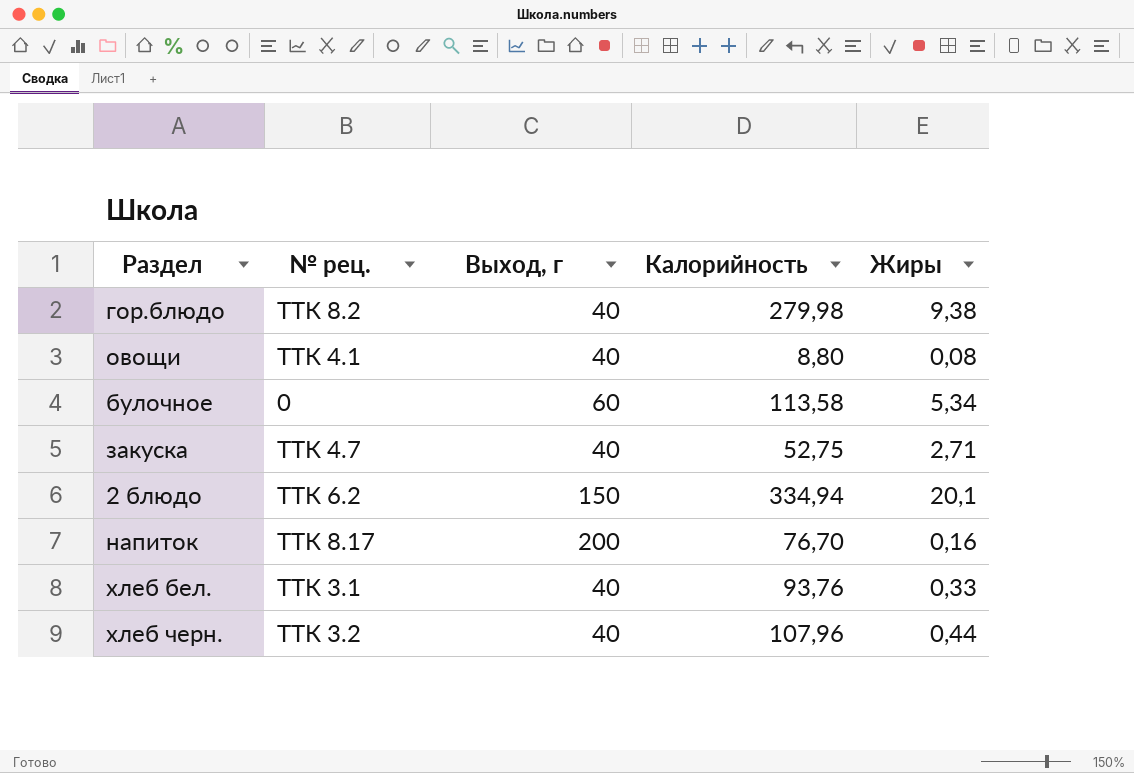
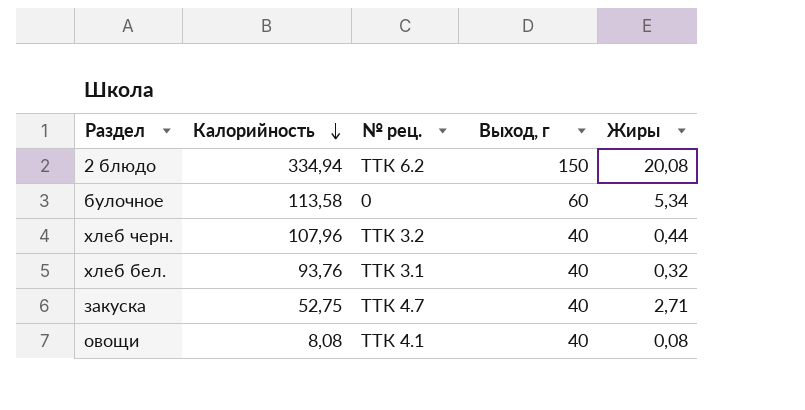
row order: none -> Калорийность descending
column Калорийность | position: 4 -> 2
row гор.блюдо: ТТК 8.2 | 40 | 279,98 | 9,38 -> none
row напиток: ТТК 8.17 | 200 | 76,70 | 0,16 -> none
2 блюдо | Жиры: 20,1 -> 20,08
хлеб бел. | Жиры: 0,33 -> 0,32
овощи | Калорийность: 8,80 -> 8,08

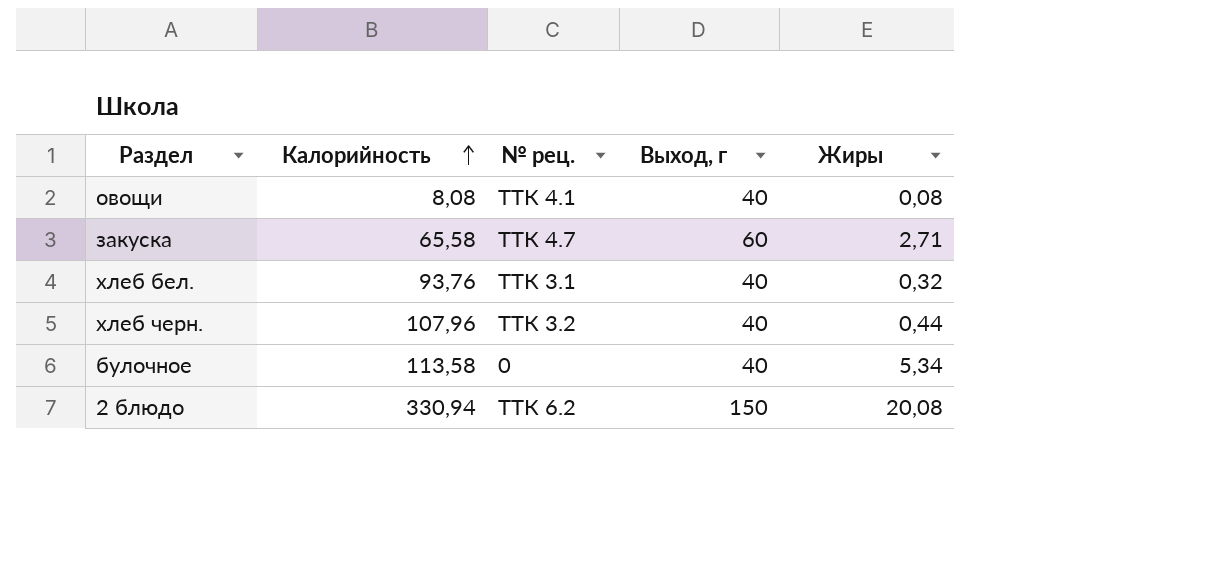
row order: Калорийность descending -> Калорийность ascending
закуска | Калорийность: 52,75 -> 65,58
закуска | Выход, г: 40 -> 60
булочное | Выход, г: 60 -> 40
2 блюдо | Калорийность: 334,94 -> 330,94

